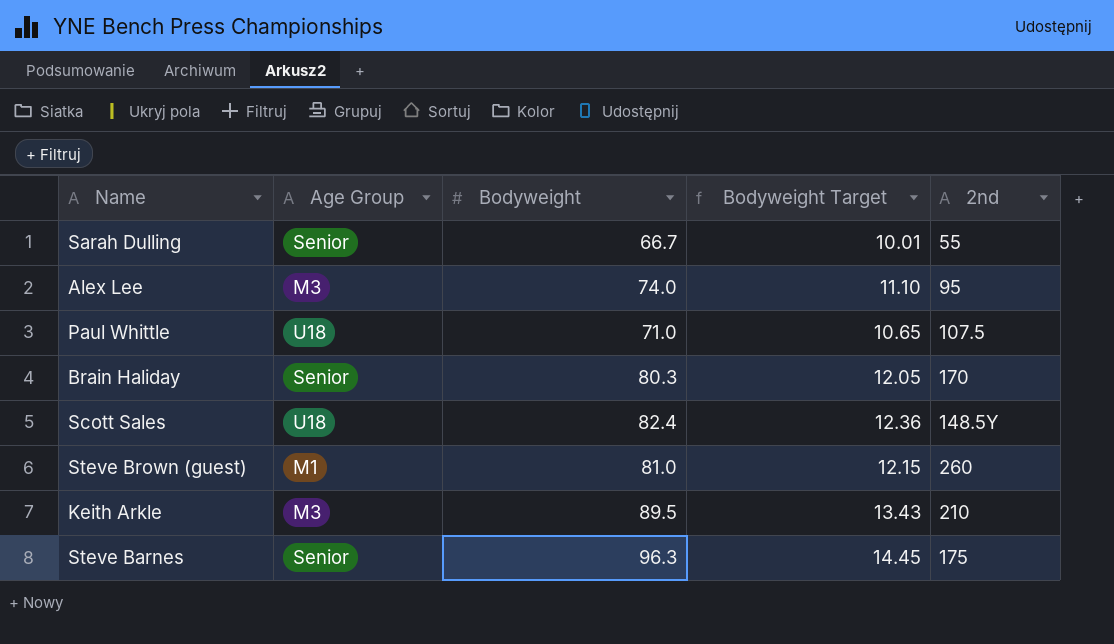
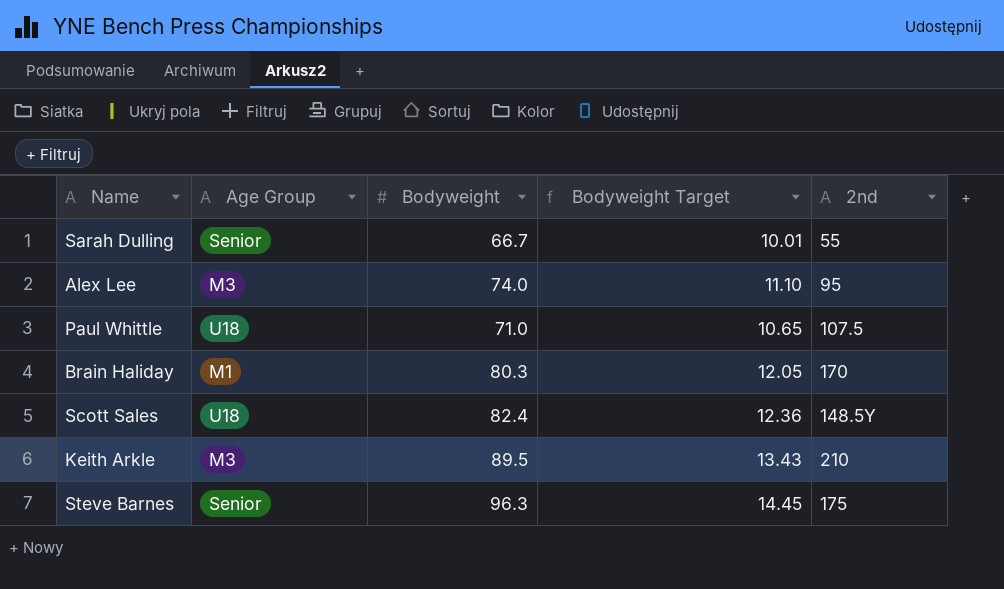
row Steve Brown (guest): M1 | 81.0 | 12.15 | 260 -> none
Brain Haliday | Age Group: Senior -> M1

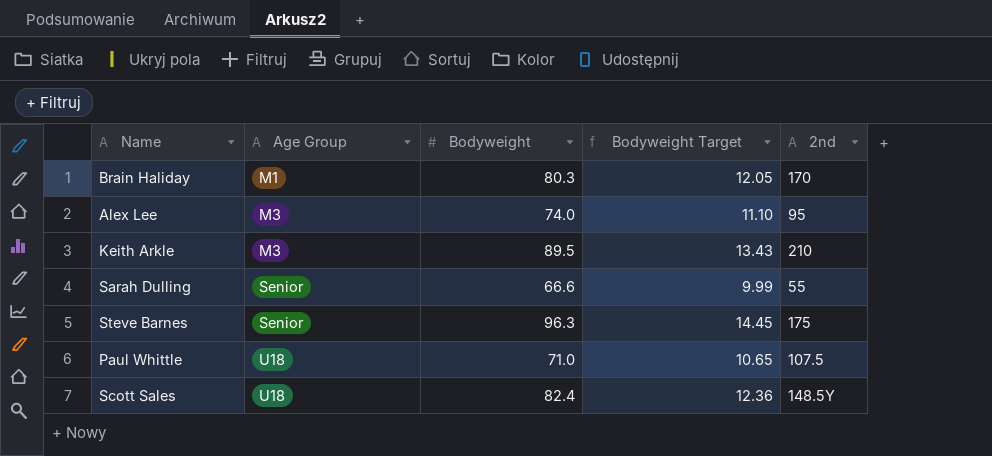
row order: none -> Age Group ascending
Sarah Dulling | Bodyweight: 66.7 -> 66.6
Sarah Dulling | Bodyweight Target: 10.01 -> 9.99

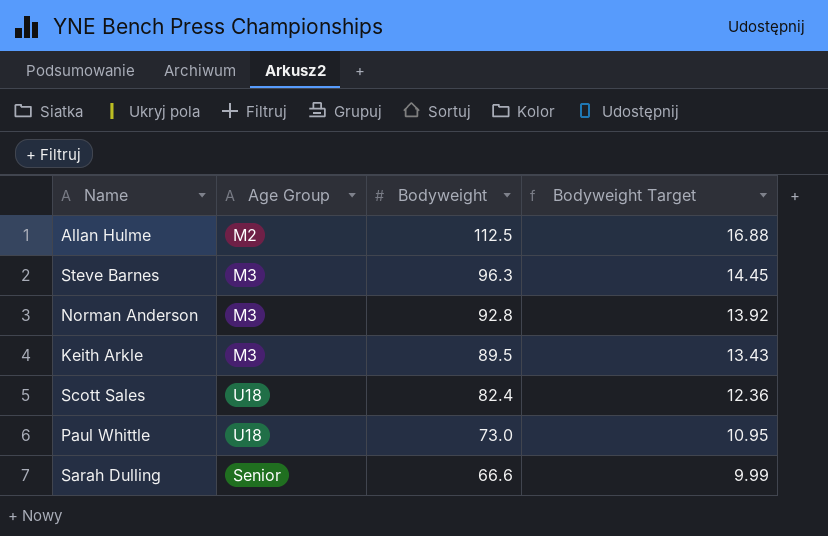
row order: Age Group ascending -> Bodyweight descending
column 2nd | position: 5 -> none
row Brain Haliday: M1 | 80.3 | 12.05 | 170 -> none
row Alex Lee: M3 | 74.0 | 11.10 | 95 -> none
row Allan Hulme: none -> M2 | 112.5 | 16.88
Steve Barnes | Age Group: Senior -> M3
row Norman Anderson: none -> M3 | 92.8 | 13.92
Paul Whittle | Bodyweight: 71.0 -> 73.0
Paul Whittle | Bodyweight Target: 10.65 -> 10.95

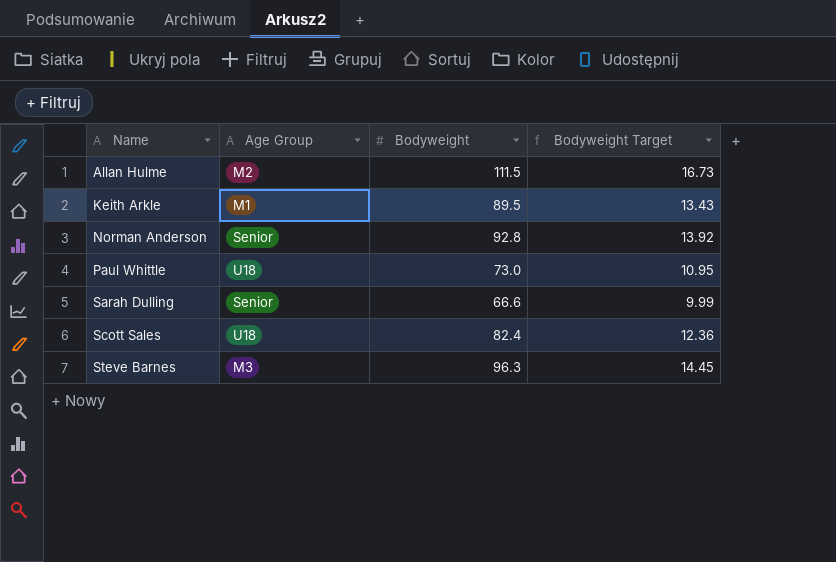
row order: Bodyweight descending -> Name ascending
Allan Hulme | Bodyweight: 112.5 -> 111.5
Allan Hulme | Bodyweight Target: 16.88 -> 16.73
Keith Arkle | Age Group: M3 -> M1
Norman Anderson | Age Group: M3 -> Senior

